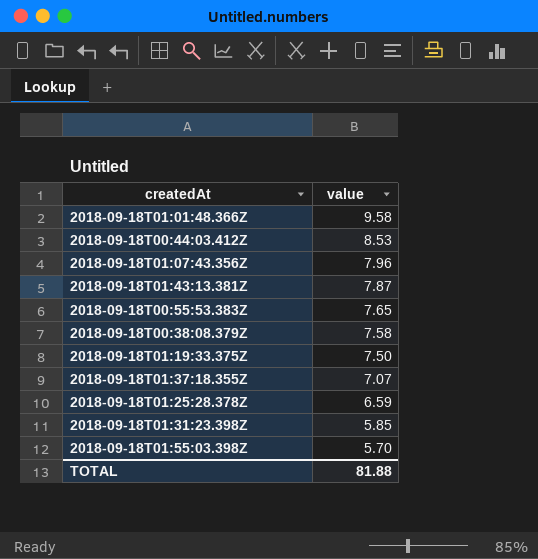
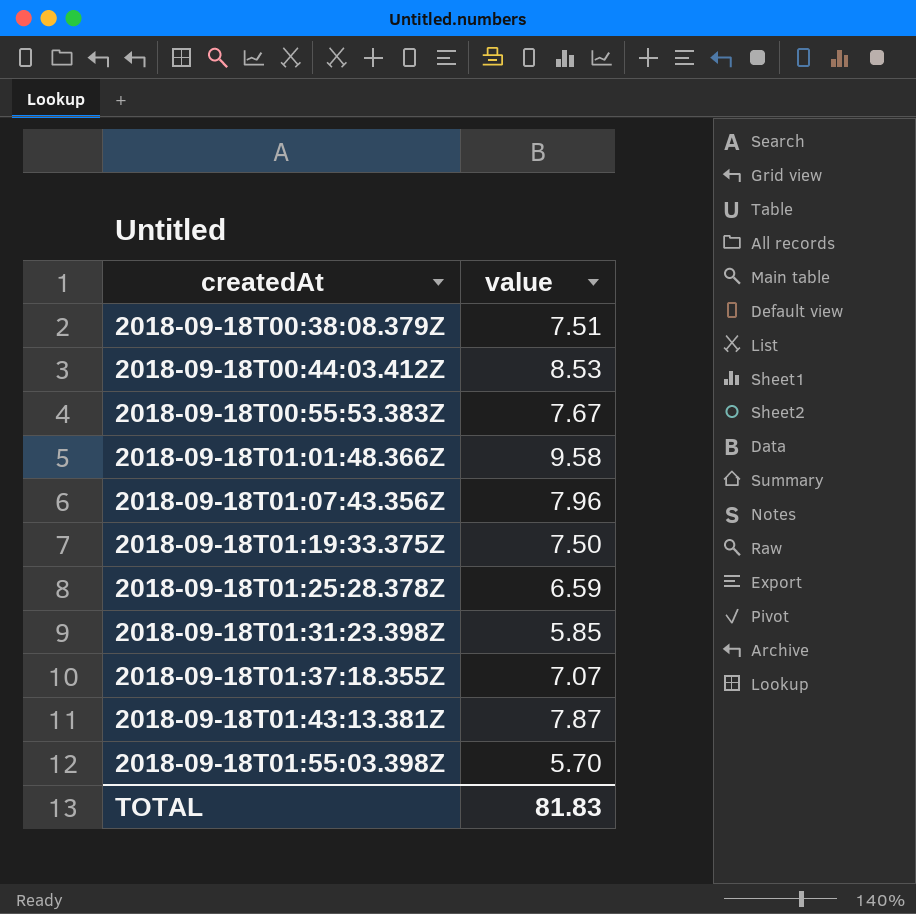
row order: value descending -> createdAt ascending
2018-09-18T00:38:08.379Z | value: 7.58 -> 7.51
2018-09-18T00:55:53.383Z | value: 7.65 -> 7.67
TOTAL | value: 81.88 -> 81.83

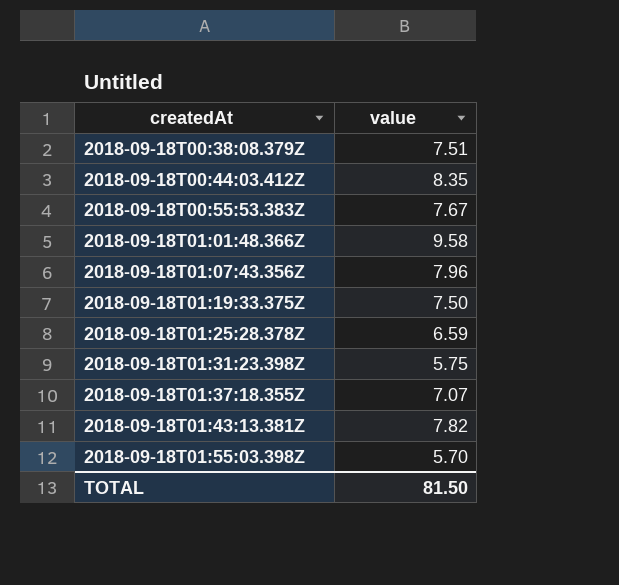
2018-09-18T00:44:03.412Z | value: 8.53 -> 8.35
2018-09-18T01:31:23.398Z | value: 5.85 -> 5.75
2018-09-18T01:43:13.381Z | value: 7.87 -> 7.82
TOTAL | value: 81.83 -> 81.50

